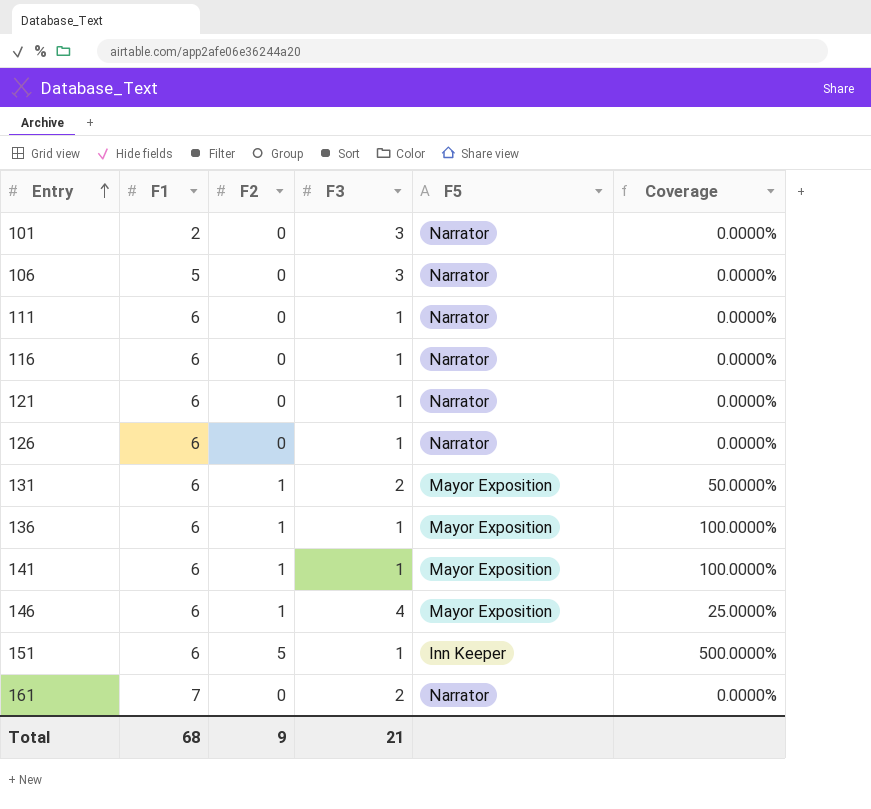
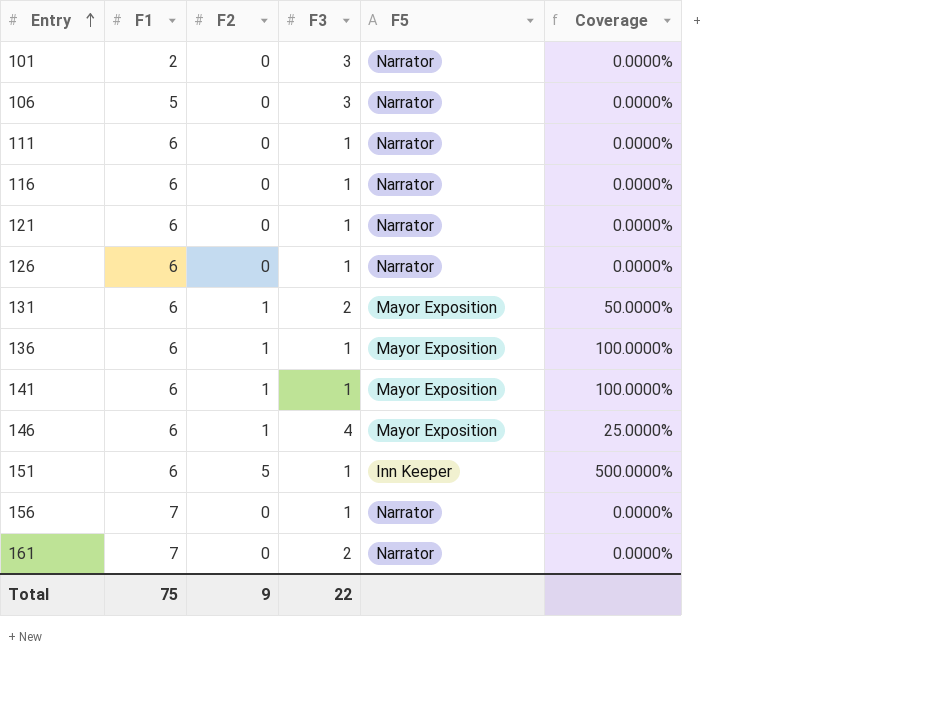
row 156: none -> 7 | 0 | 1 | Narrator | 0.0000%
Total | F1: 68 -> 75
Total | F3: 21 -> 22

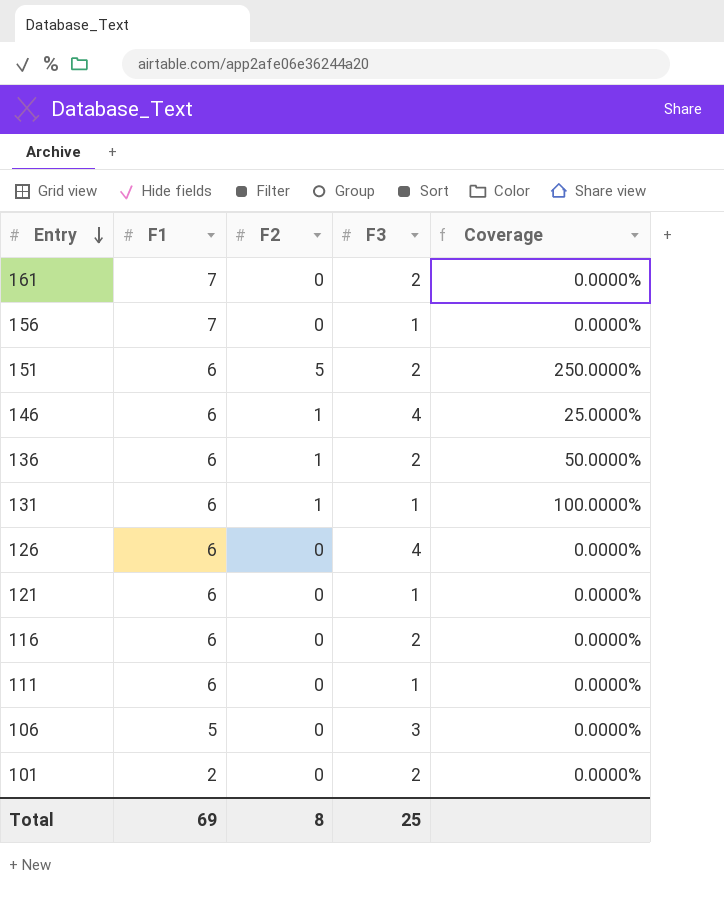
row order: Entry ascending -> Entry descending
column F5 | position: 5 -> none
row 141: 6 | 1 | 1 | Mayor Exposition | 100.0000% -> none
151 | F3: 1 -> 2
151 | Coverage: 500.0000% -> 250.0000%
136 | F3: 1 -> 2
136 | Coverage: 100.0000% -> 50.0000%
131 | F3: 2 -> 1
131 | Coverage: 50.0000% -> 100.0000%
126 | F3: 1 -> 4
116 | F3: 1 -> 2
101 | F3: 3 -> 2
Total | F1: 75 -> 69
Total | F2: 9 -> 8
Total | F3: 22 -> 25

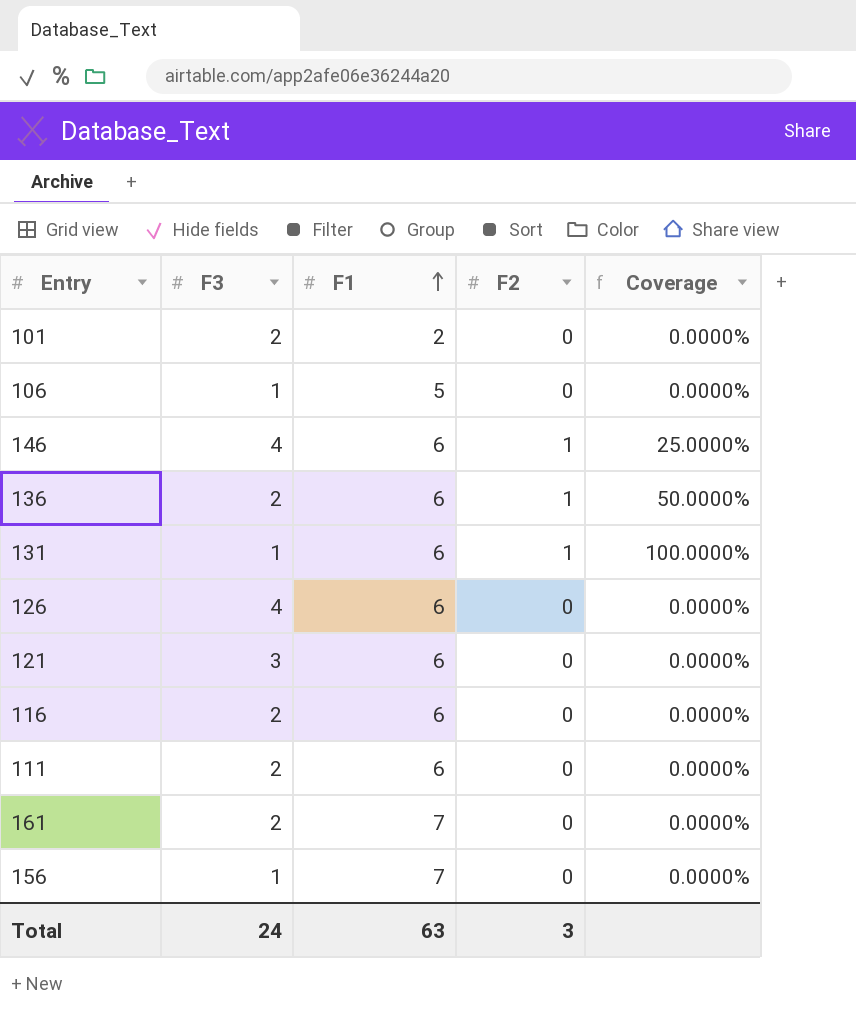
row order: Entry descending -> F1 ascending
column F3 | position: 4 -> 2
row 151: 6 | 5 | 2 | 250.0000% -> none
106 | F3: 3 -> 1
121 | F3: 1 -> 3
111 | F3: 1 -> 2
Total | F3: 25 -> 24
Total | F1: 69 -> 63
Total | F2: 8 -> 3

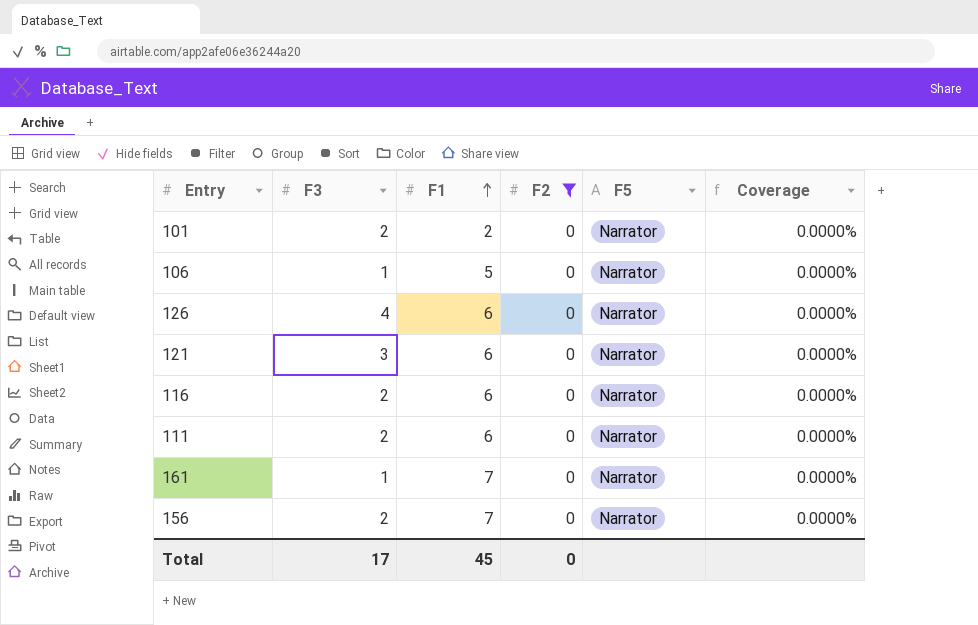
filter: none -> F2 = 0
column F5 | position: none -> 5
161 | F3: 2 -> 1
156 | F3: 1 -> 2
Total | F3: 24 -> 17
Total | F1: 63 -> 45
Total | F2: 3 -> 0

